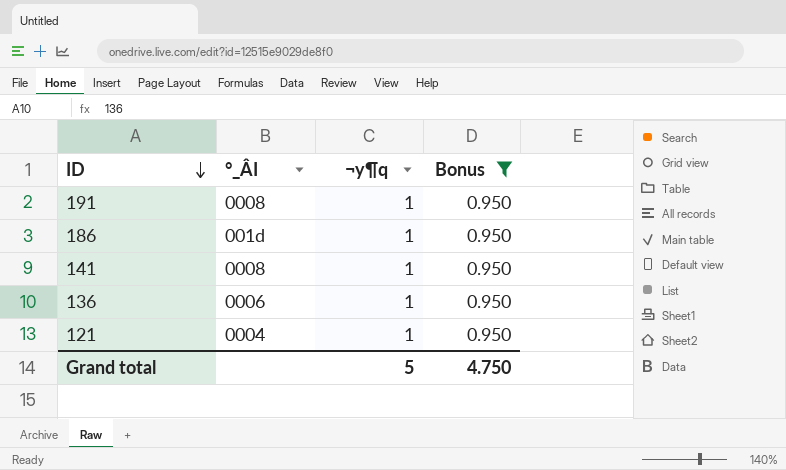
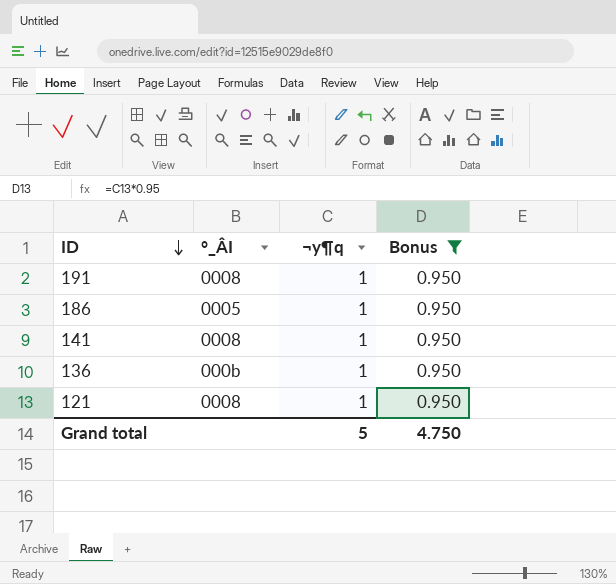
186 | °_ÂI: 001d -> 0005
136 | °_ÂI: 0006 -> 000b
121 | °_ÂI: 0004 -> 0008

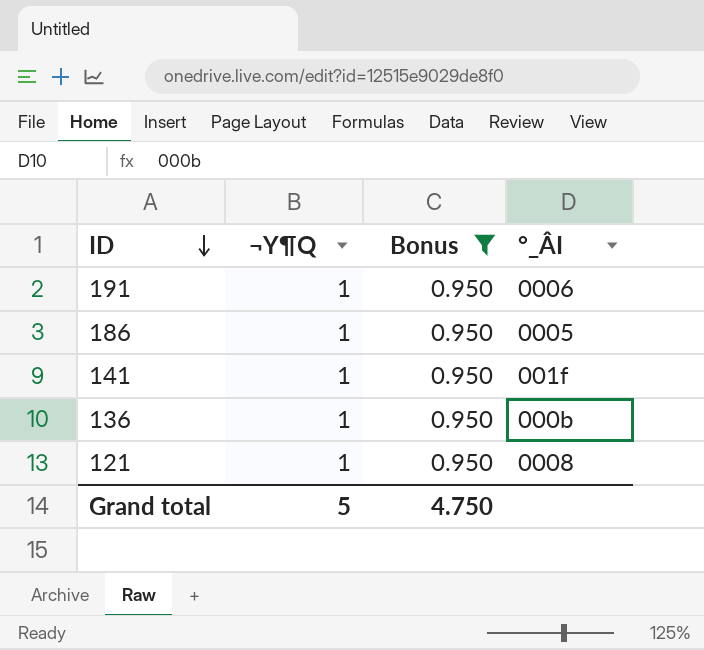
column name: ¬y¶q -> ¬Y¶Q
column °_ÂI | position: 2 -> 4
191 | °_ÂI: 0008 -> 0006
141 | °_ÂI: 0008 -> 001f

